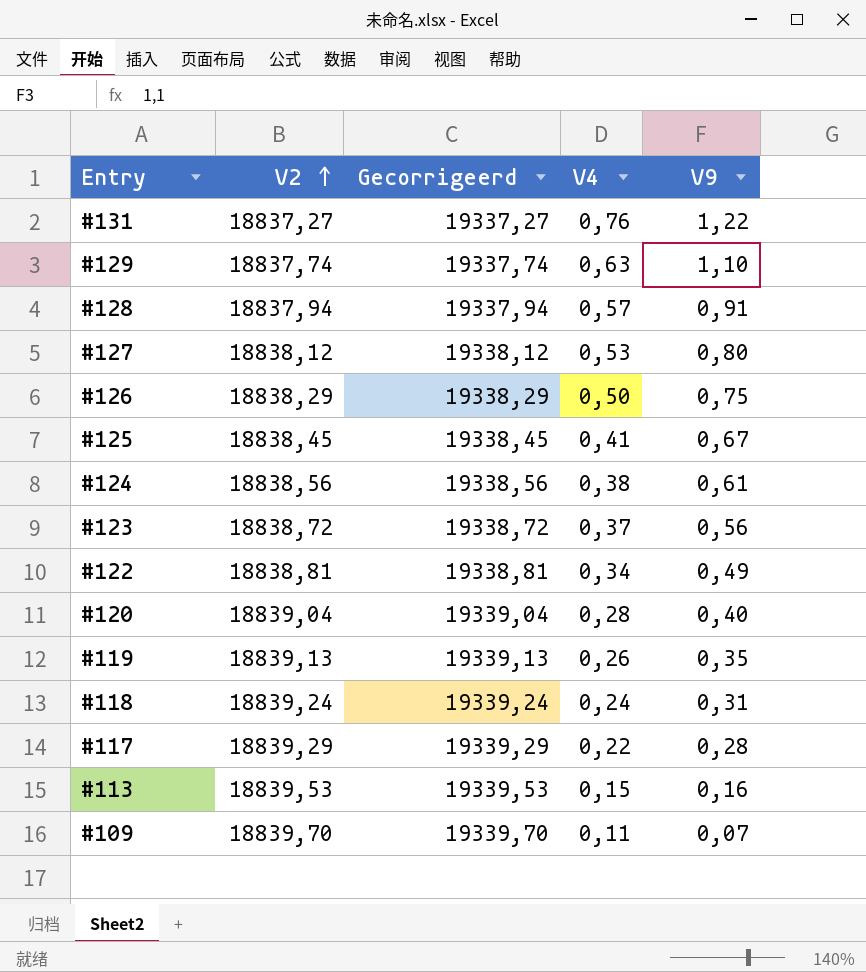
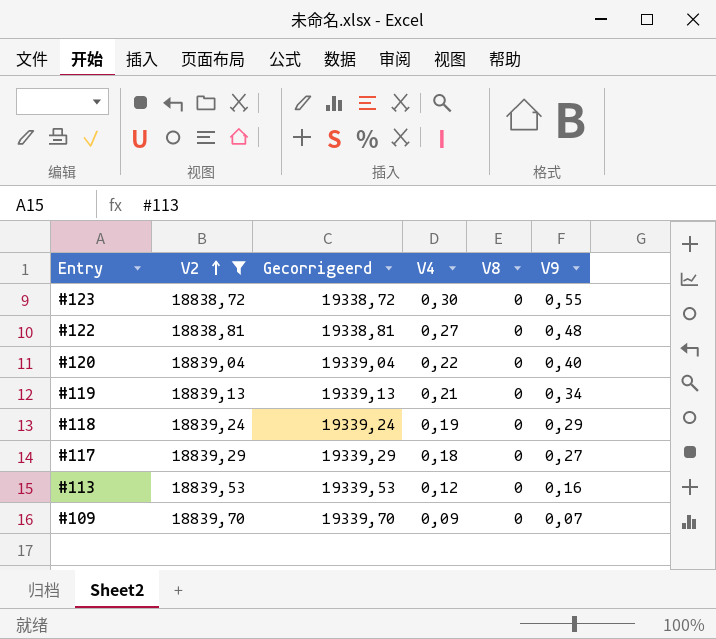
filter: none -> V2 >= 18838,72
column V8 | position: none -> 5
#123 | V4: 0,37 -> 0,30
#123 | V9: 0,56 -> 0,55
#122 | V4: 0,34 -> 0,27
#122 | V9: 0,49 -> 0,48
#120 | V4: 0,28 -> 0,22
#119 | V4: 0,26 -> 0,21
#119 | V9: 0,35 -> 0,34
#118 | V4: 0,24 -> 0,19
#118 | V9: 0,31 -> 0,29
#117 | V4: 0,22 -> 0,18
#117 | V9: 0,28 -> 0,27
#113 | V4: 0,15 -> 0,12
#109 | V4: 0,11 -> 0,09

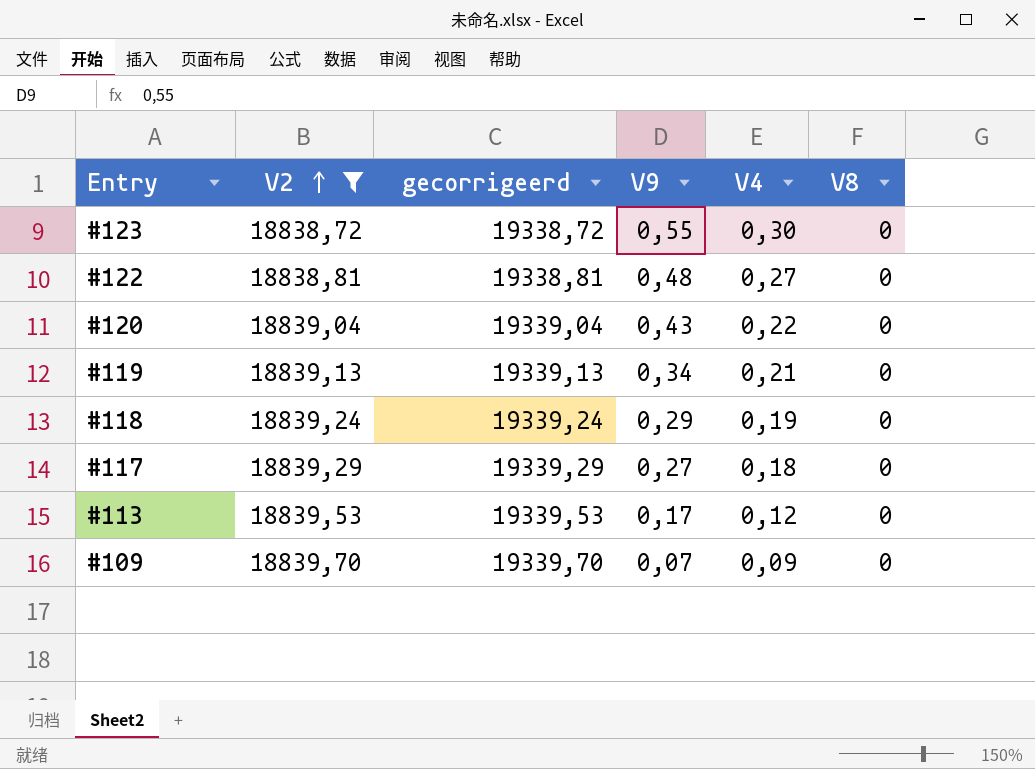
column name: Gecorrigeerd -> gecorrigeerd
column V9 | position: 6 -> 4
#120 | V9: 0,40 -> 0,43
#113 | V9: 0,16 -> 0,17

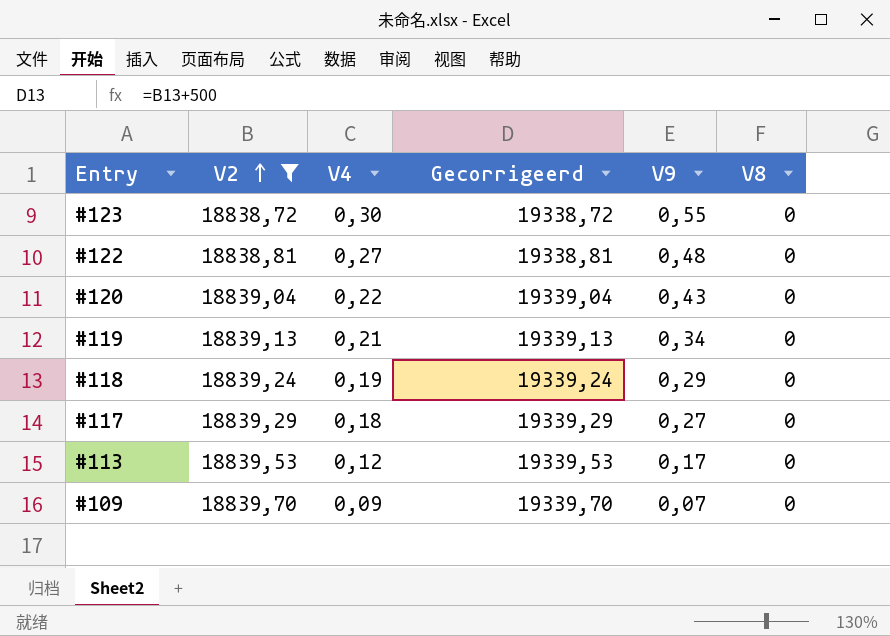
column V4 | position: 5 -> 3
column name: gecorrigeerd -> Gecorrigeerd

